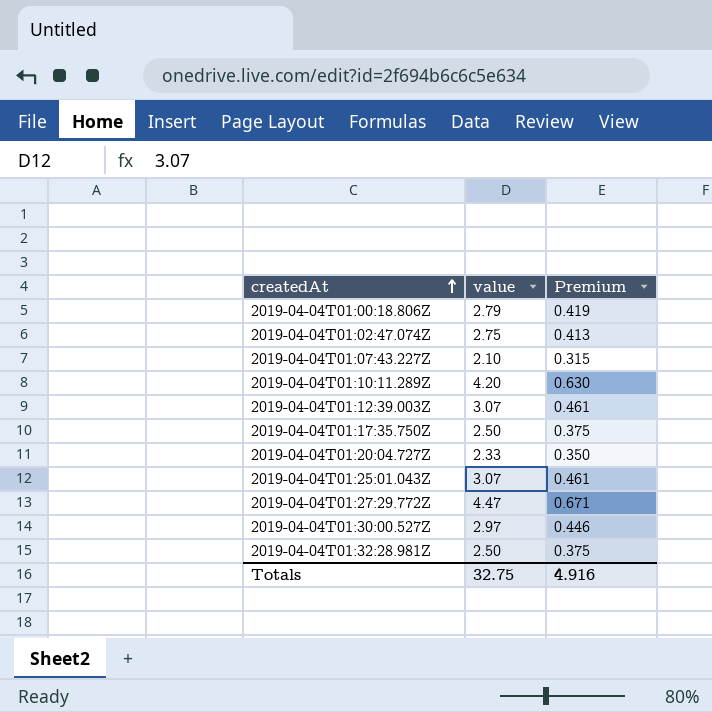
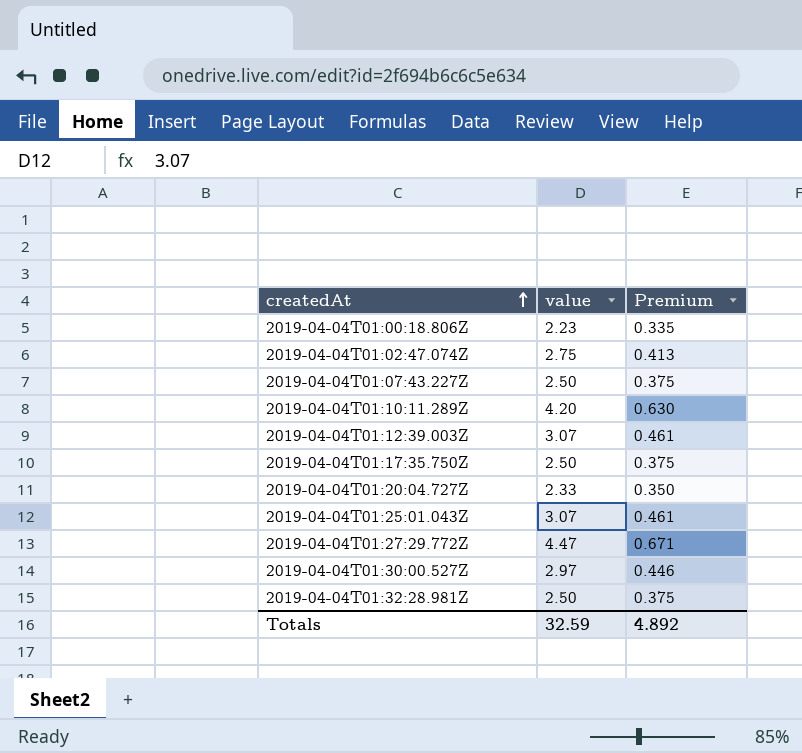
2019-04-04T01:00:18.806Z | value: 2.79 -> 2.23
2019-04-04T01:00:18.806Z | Premium: 0.419 -> 0.335
2019-04-04T01:07:43.227Z | value: 2.10 -> 2.50
2019-04-04T01:07:43.227Z | Premium: 0.315 -> 0.375
Totals | value: 32.75 -> 32.59
Totals | Premium: 4.916 -> 4.892

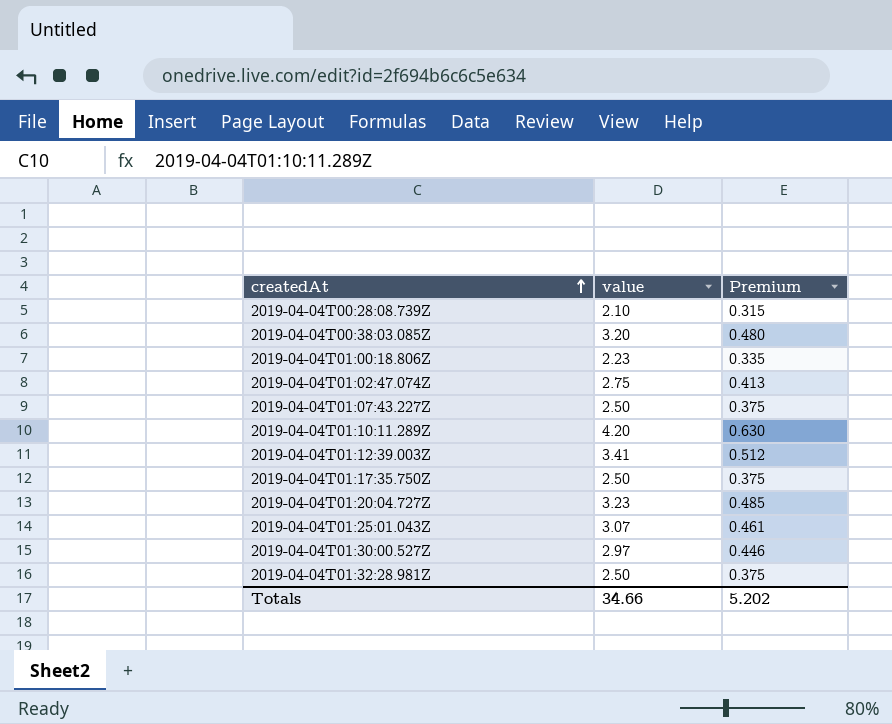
row 2019-04-04T01:27:29.772Z: 4.47 | 0.671 -> none
row 2019-04-04T00:28:08.739Z: none -> 2.10 | 0.315
row 2019-04-04T00:38:03.085Z: none -> 3.20 | 0.480
2019-04-04T01:12:39.003Z | value: 3.07 -> 3.41
2019-04-04T01:12:39.003Z | Premium: 0.461 -> 0.512
2019-04-04T01:20:04.727Z | value: 2.33 -> 3.23
2019-04-04T01:20:04.727Z | Premium: 0.350 -> 0.485
Totals | value: 32.59 -> 34.66
Totals | Premium: 4.892 -> 5.202

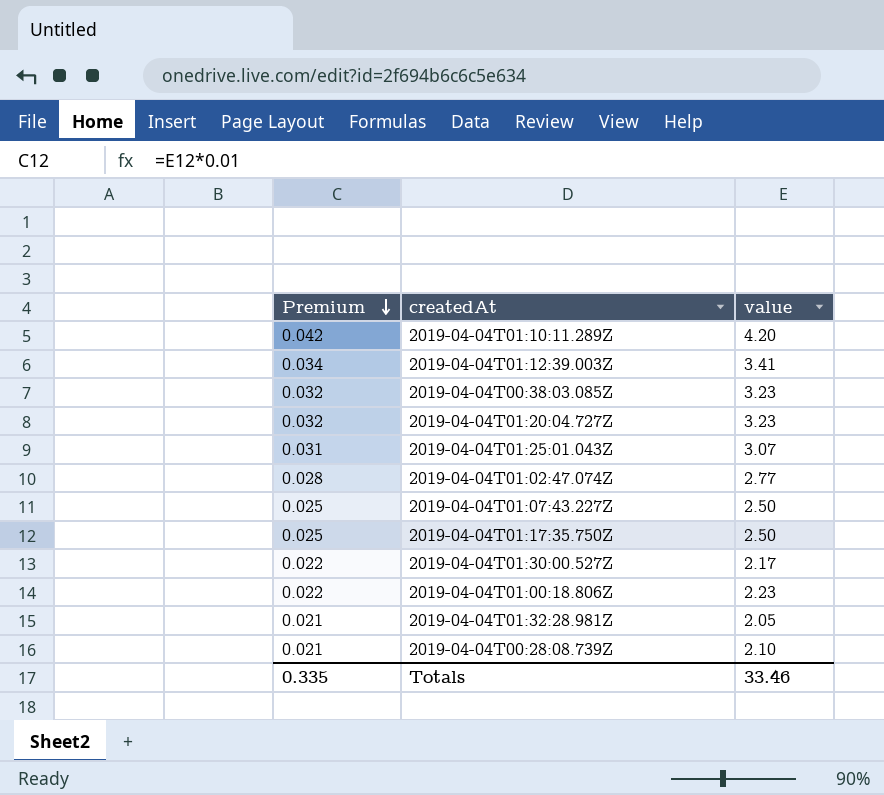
row order: createdAt ascending -> Premium descending
column Premium | formula: [value] * 0.15 -> [value] * 0.01
column Premium | position: 3 -> 1
2019-04-04T00:38:03.085Z | value: 3.20 -> 3.23
2019-04-04T01:02:47.074Z | value: 2.75 -> 2.77
2019-04-04T01:30:00.527Z | value: 2.97 -> 2.17
2019-04-04T01:32:28.981Z | value: 2.50 -> 2.05
Totals | Premium: 5.202 -> 0.335
Totals | value: 34.66 -> 33.46

